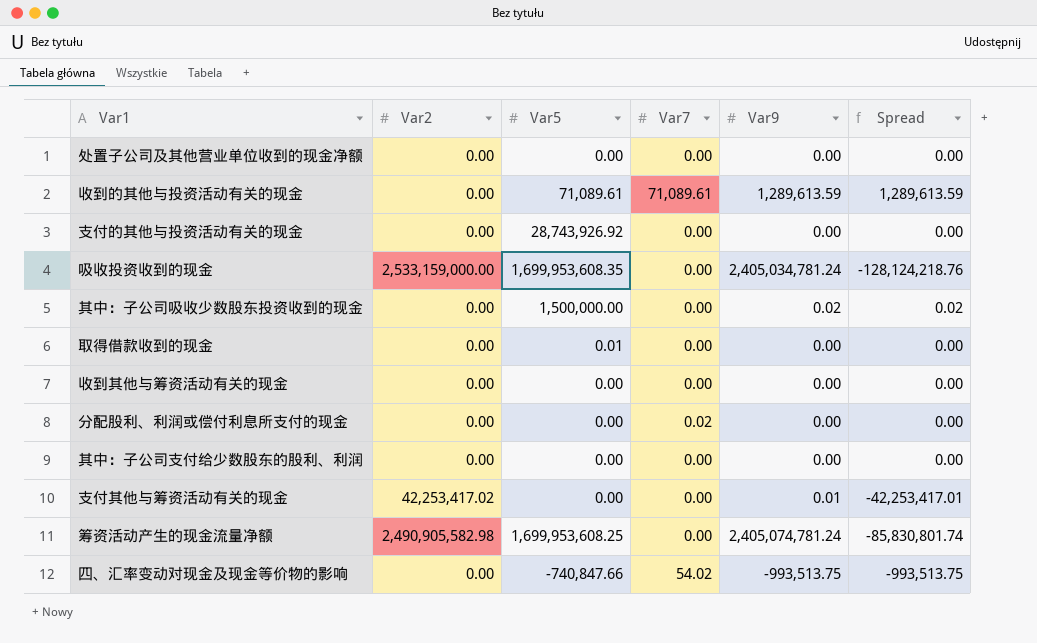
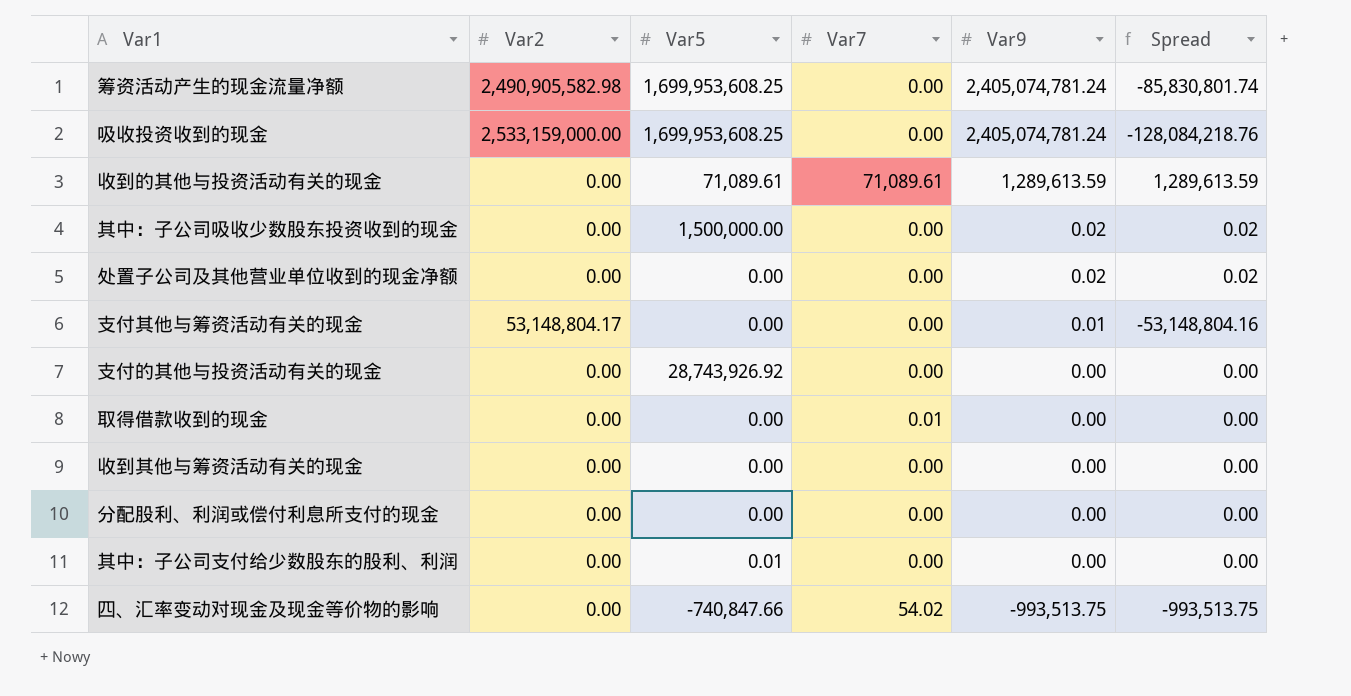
row order: none -> Var9 descending
吸收投资收到的现金 | Var5: 1,699,953,608.35 -> 1,699,953,608.25
吸收投资收到的现金 | Var9: 2,405,034,781.24 -> 2,405,074,781.24
吸收投资收到的现金 | Spread: -128,124,218.76 -> -128,084,218.76
处置子公司及其他营业单位收到的现金净额 | Var9: 0.00 -> 0.02
处置子公司及其他营业单位收到的现金净额 | Spread: 0.00 -> 0.02
支付其他与筹资活动有关的现金 | Var2: 42,253,417.02 -> 53,148,804.17
支付其他与筹资活动有关的现金 | Spread: -42,253,417.01 -> -53,148,804.16
取得借款收到的现金 | Var5: 0.01 -> 0.00
取得借款收到的现金 | Var7: 0.00 -> 0.01
分配股利、利润或偿付利息所支付的现金 | Var7: 0.02 -> 0.00
其中：子公司支付给少数股东的股利、利润 | Var5: 0.00 -> 0.01

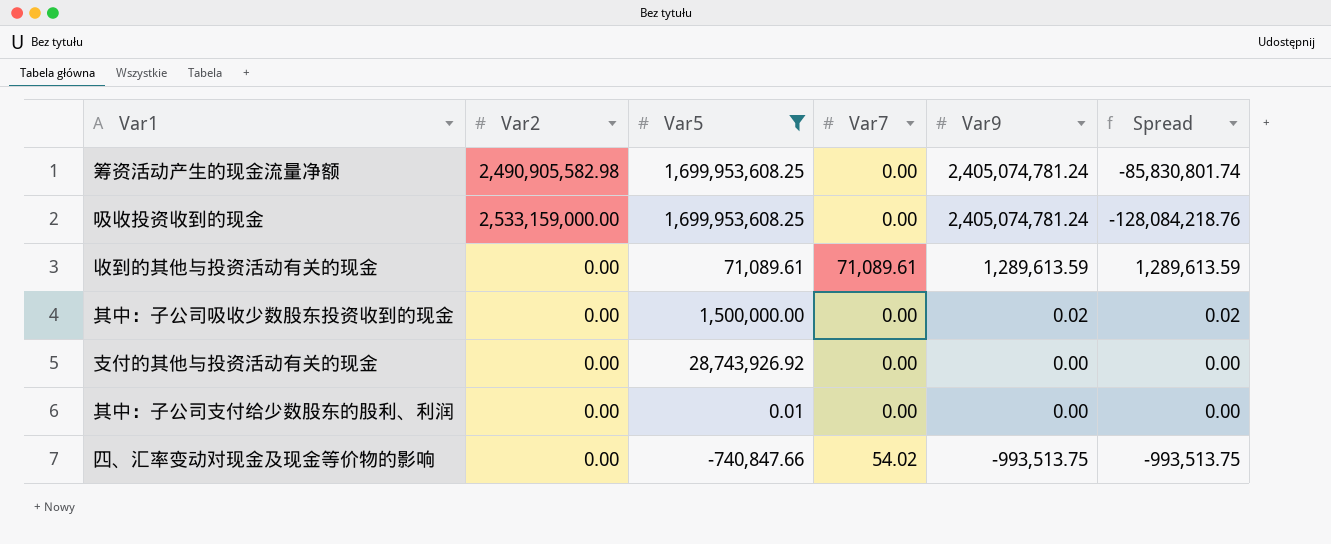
filter: none -> Var5 != 0.00

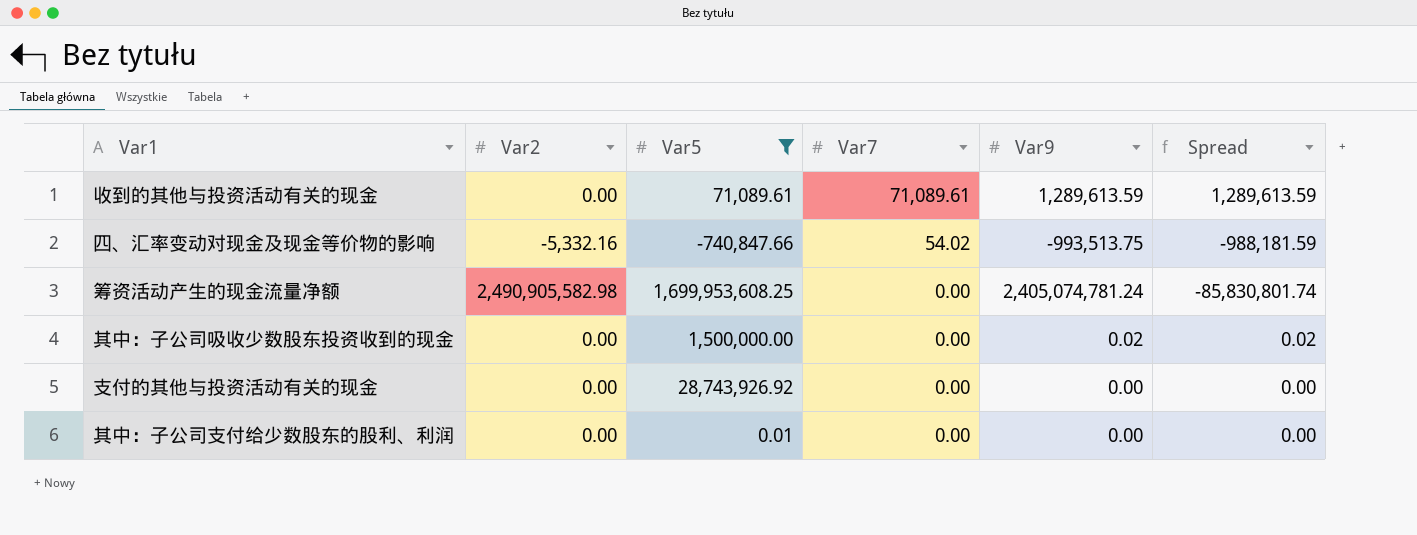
row order: Var9 descending -> Var7 descending
row 吸收投资收到的现金: 2,533,159,000.00 | 1,699,953,608.25 | 0.00 | 2,405,074,781.24 | -128,084,218.76 -> none
四、汇率变动对现金及现金等价物的影响 | Var2: 0.00 -> -5,332.16
四、汇率变动对现金及现金等价物的影响 | Spread: -993,513.75 -> -988,181.59

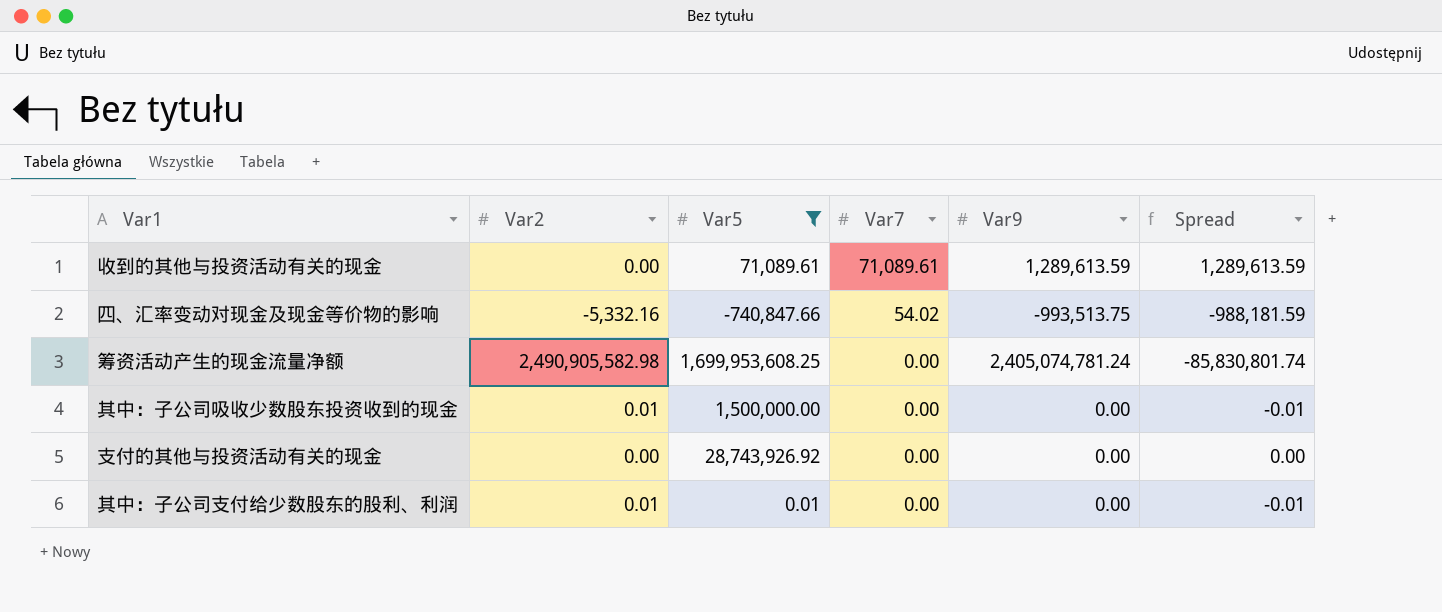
其中：子公司吸收少数股东投资收到的现金 | Var2: 0.00 -> 0.01
其中：子公司吸收少数股东投资收到的现金 | Var9: 0.02 -> 0.00
其中：子公司吸收少数股东投资收到的现金 | Spread: 0.02 -> -0.01
其中：子公司支付给少数股东的股利、利润 | Var2: 0.00 -> 0.01
其中：子公司支付给少数股东的股利、利润 | Spread: 0.00 -> -0.01

